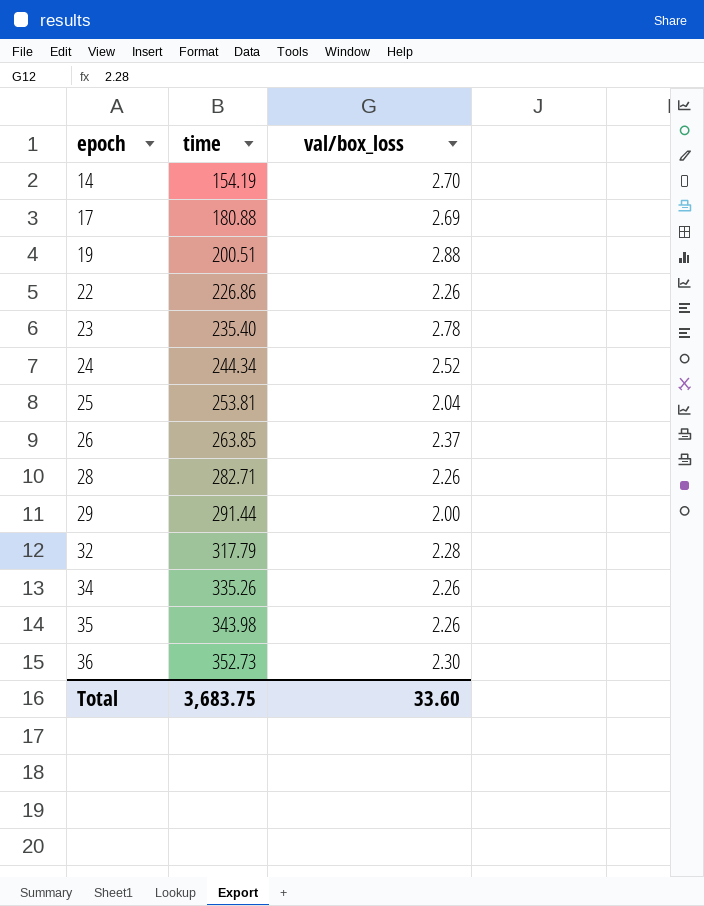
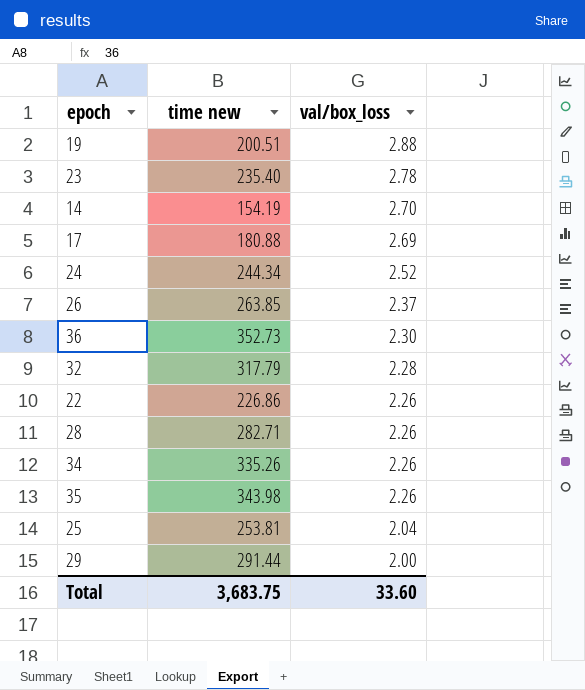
row order: epoch ascending -> val/box_loss descending
column name: time -> time new

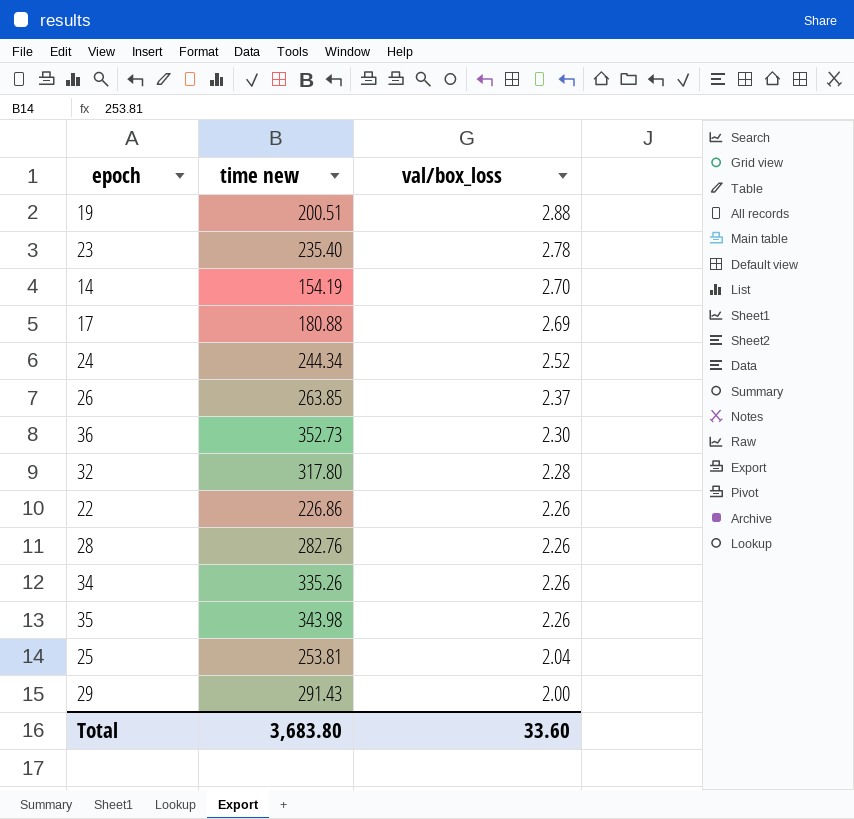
32 | time new: 317.79 -> 317.80
28 | time new: 282.71 -> 282.76
29 | time new: 291.44 -> 291.43
Total | time new: 3,683.75 -> 3,683.80

